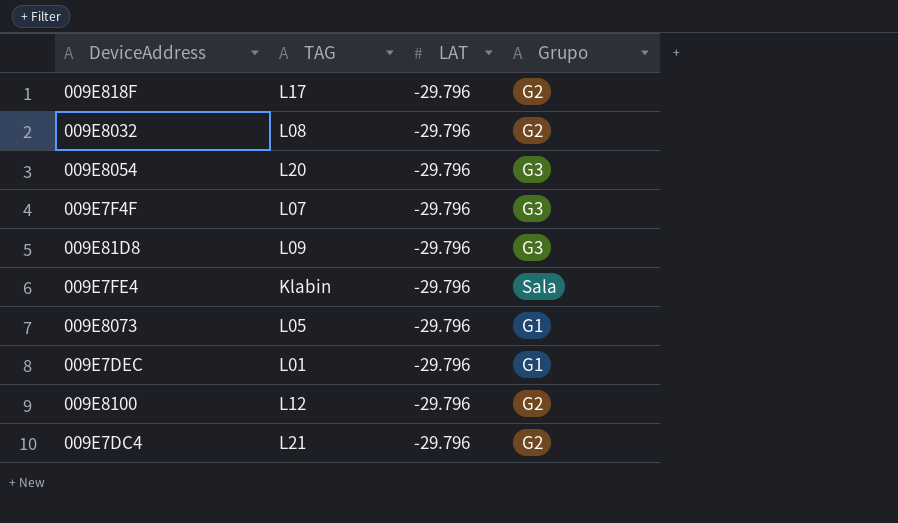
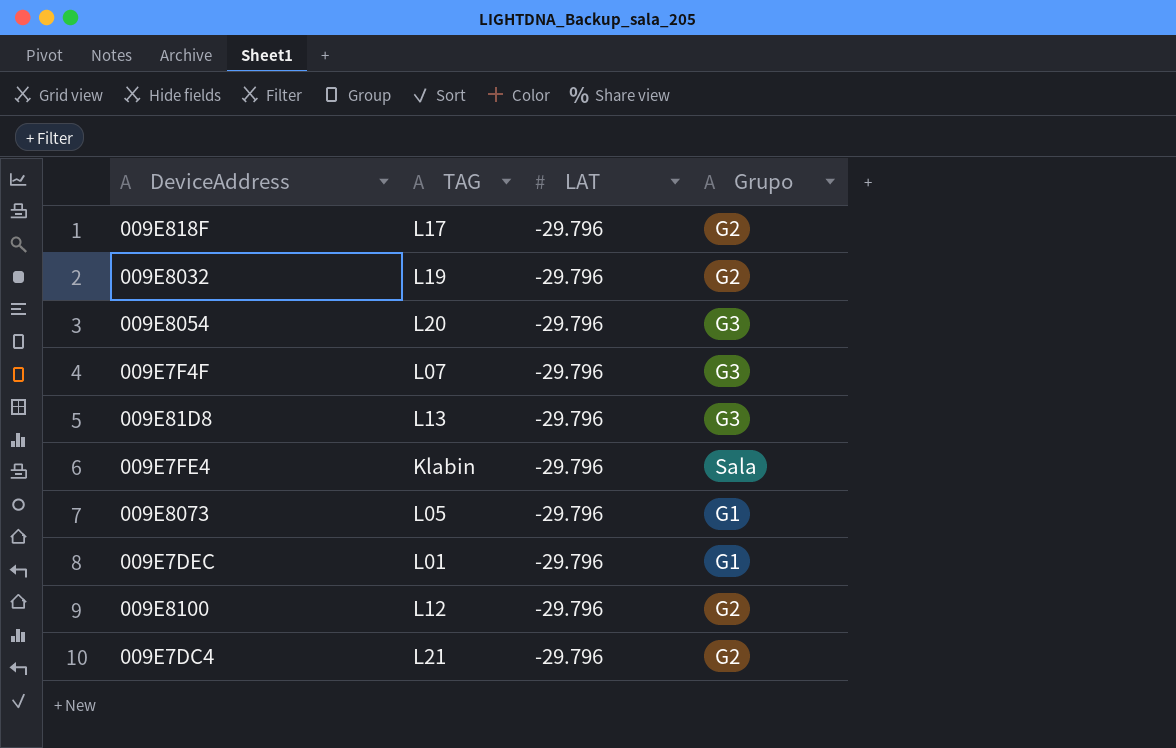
009E8032 | TAG: L08 -> L19
009E81D8 | TAG: L09 -> L13

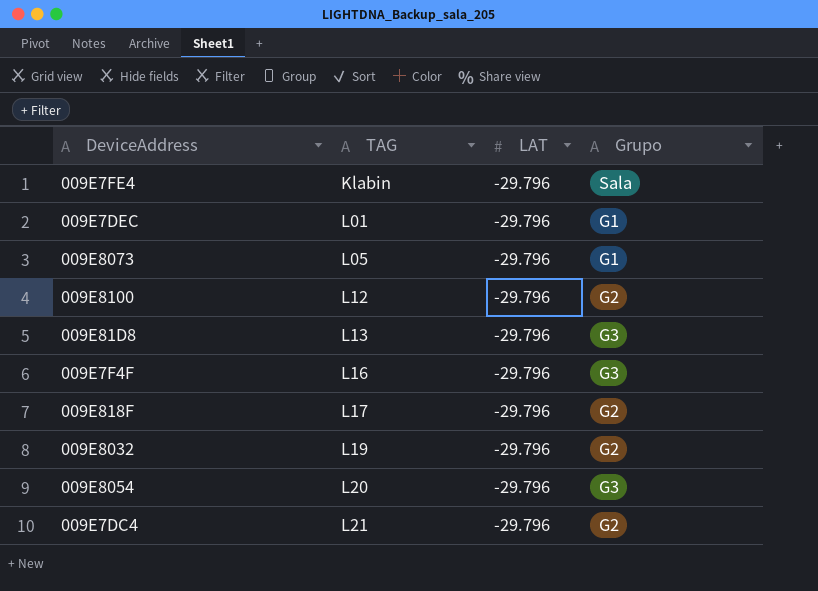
row order: none -> TAG ascending
009E7F4F | TAG: L07 -> L16

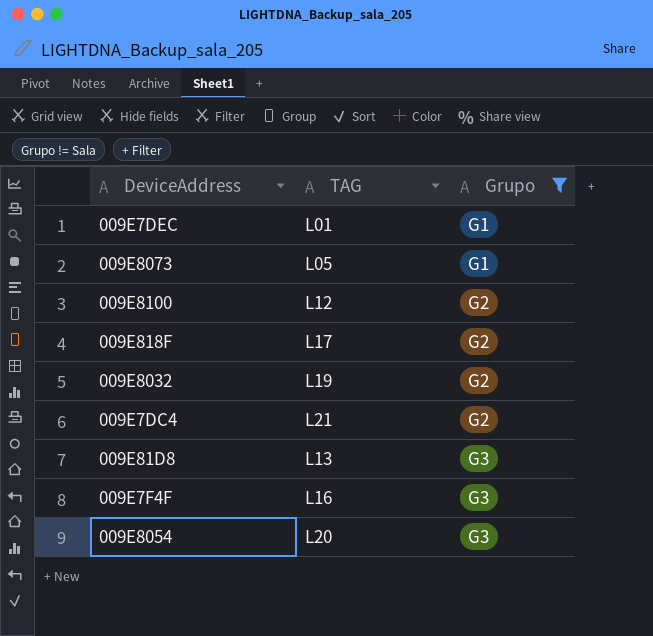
filter: none -> Grupo != Sala
row order: TAG ascending -> Grupo ascending
column LAT | position: 3 -> none

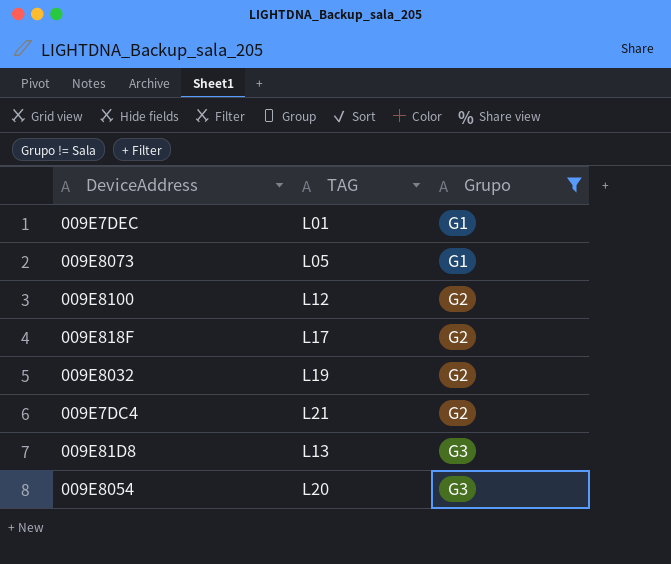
row 009E7F4F: L16 | G3 -> none

